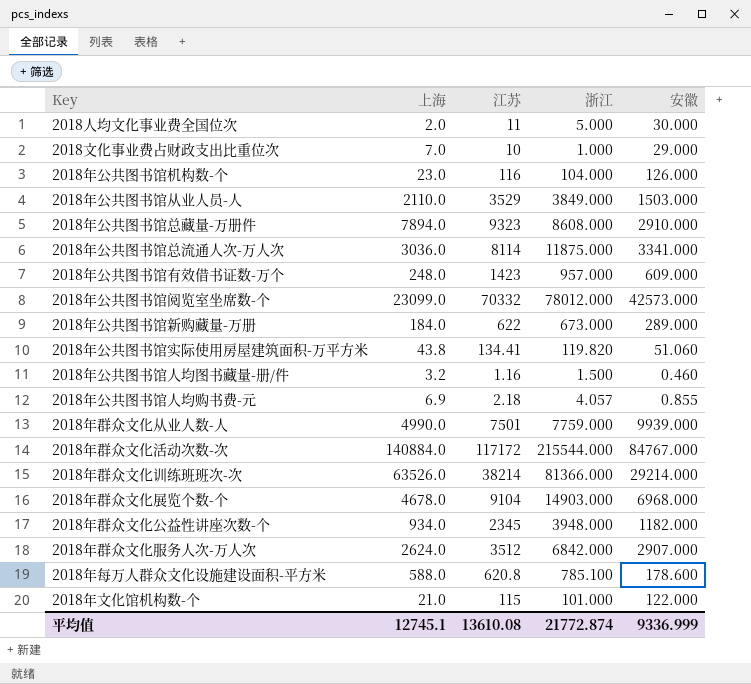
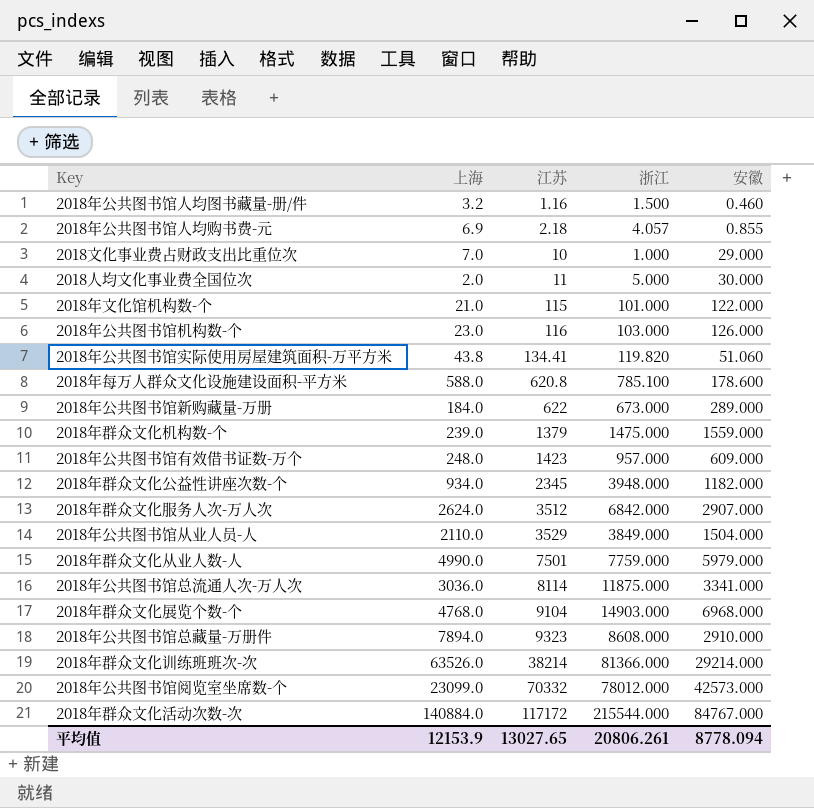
row order: none -> 江苏 ascending
2018年公共图书馆机构数-个 | 浙江: 104.000 -> 103.000
row 2018年群众文化机构数-个: none -> 239.0 | 1379 | 1475.000 | 1559.000
2018年公共图书馆从业人员-人 | 安徽: 1503.000 -> 1504.000
2018年群众文化从业人数-人 | 安徽: 9939.000 -> 5979.000
2018年群众文化展览个数-个 | 上海: 4678.0 -> 4768.0
平均值 | 上海: 12745.1 -> 12153.9
平均值 | 江苏: 13610.08 -> 13027.65
平均值 | 浙江: 21772.874 -> 20806.261
平均值 | 安徽: 9336.999 -> 8778.094

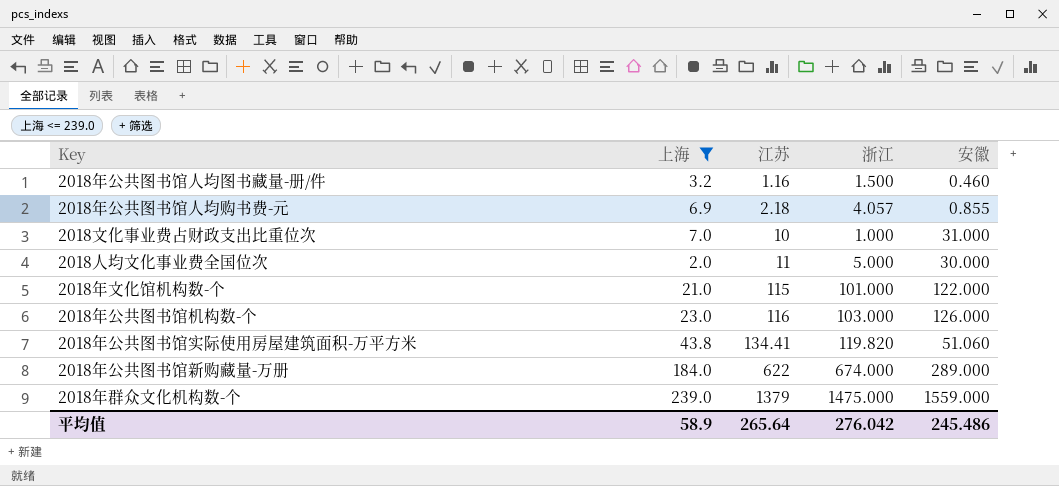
filter: none -> 上海 <= 239.0
2018文化事业费占财政支出比重位次 | 安徽: 29.000 -> 31.000
2018年公共图书馆新购藏量-万册 | 浙江: 673.000 -> 674.000
平均值 | 上海: 12153.9 -> 58.9
平均值 | 江苏: 13027.65 -> 265.64
平均值 | 浙江: 20806.261 -> 276.042
平均值 | 安徽: 8778.094 -> 245.486

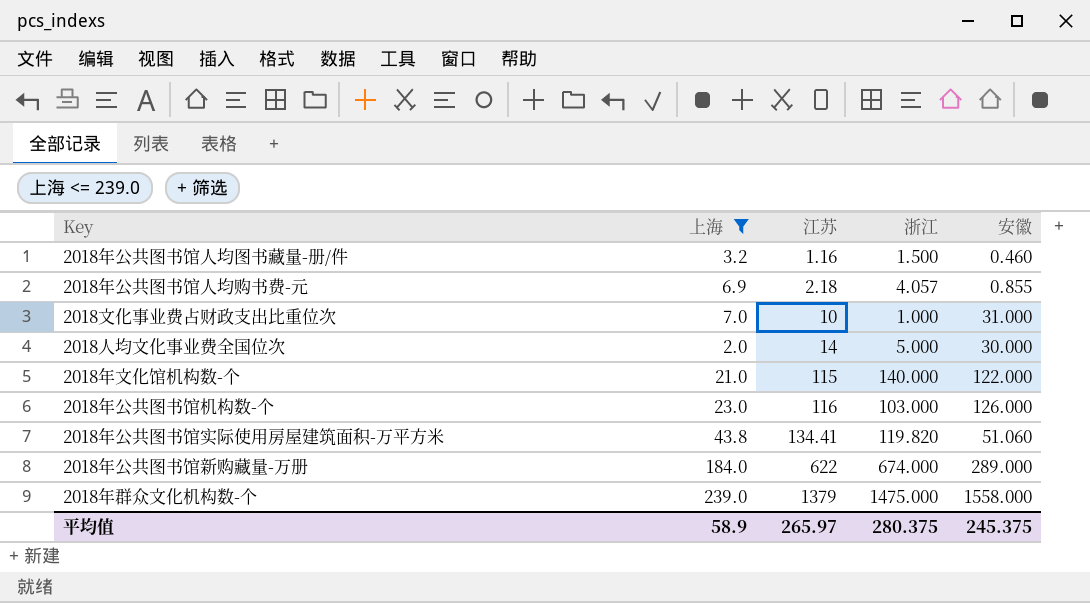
2018人均文化事业费全国位次 | 江苏: 11 -> 14
2018年文化馆机构数-个 | 浙江: 101.000 -> 140.000
2018年群众文化机构数-个 | 安徽: 1559.000 -> 1558.000
平均值 | 江苏: 265.64 -> 265.97
平均值 | 浙江: 276.042 -> 280.375
平均值 | 安徽: 245.486 -> 245.375

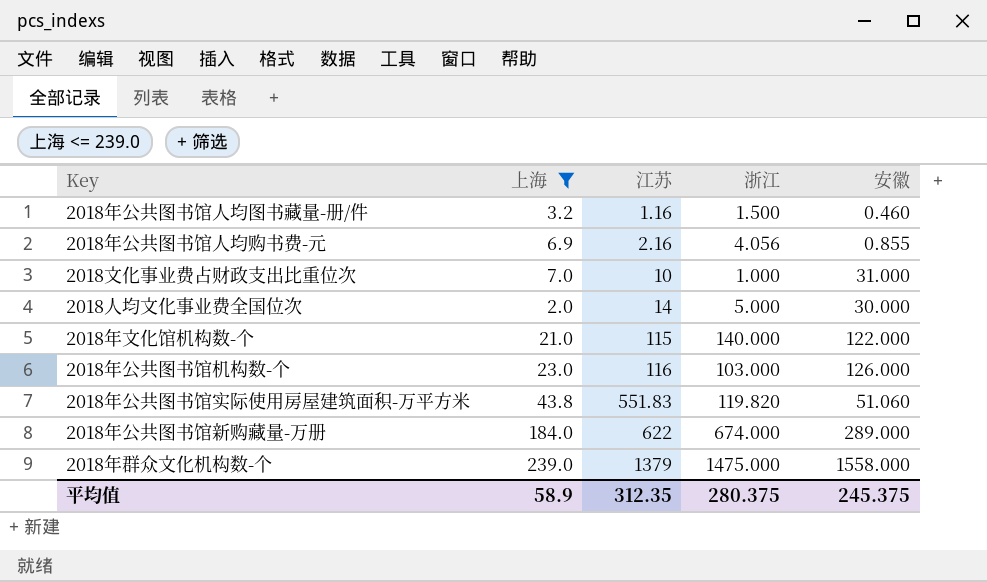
2018年公共图书馆人均购书费-元 | 江苏: 2.18 -> 2.16
2018年公共图书馆人均购书费-元 | 浙江: 4.057 -> 4.056
2018年公共图书馆实际使用房屋建筑面积-万平方米 | 江苏: 134.41 -> 551.83
平均值 | 江苏: 265.97 -> 312.35

